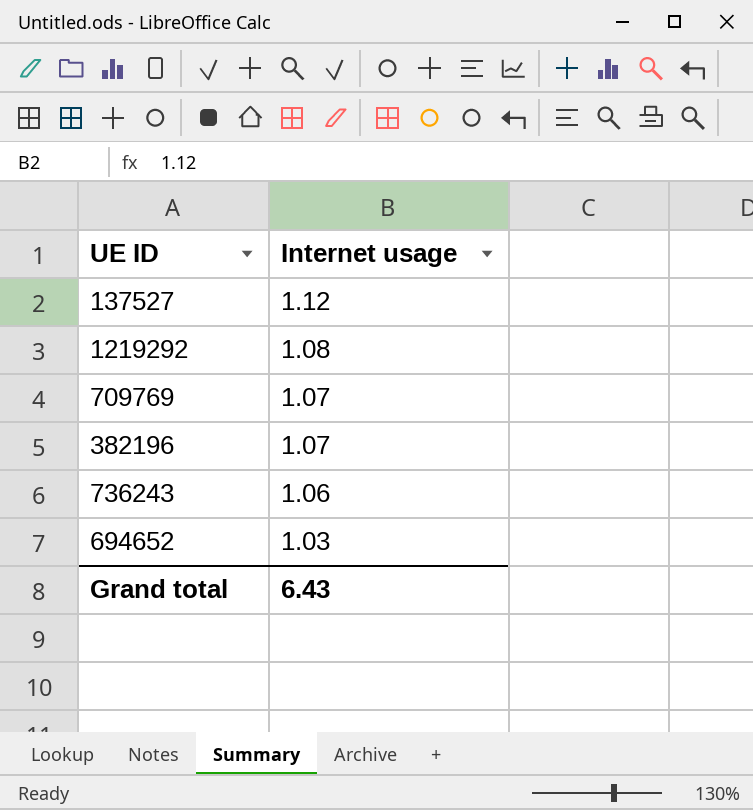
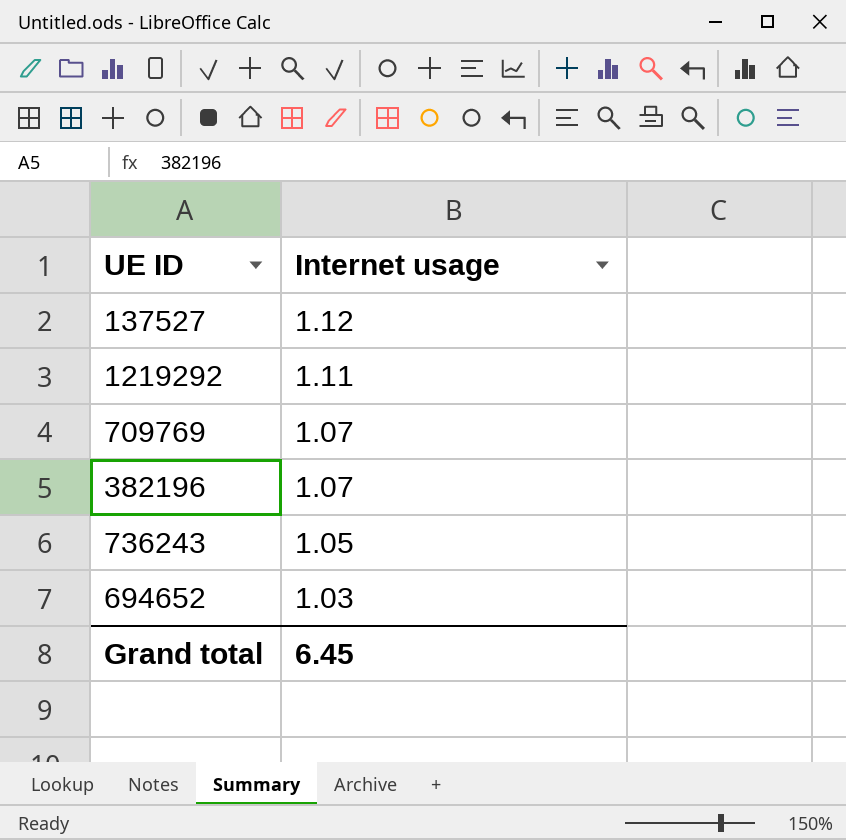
1219292 | Internet usage: 1.08 -> 1.11
736243 | Internet usage: 1.06 -> 1.05
Grand total | Internet usage: 6.43 -> 6.45

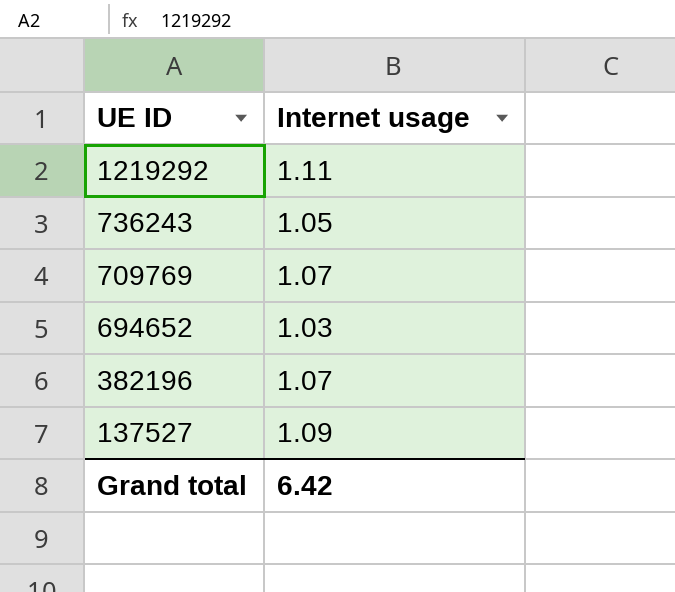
row order: Internet usage descending -> UE ID descending
137527 | Internet usage: 1.12 -> 1.09
Grand total | Internet usage: 6.45 -> 6.42

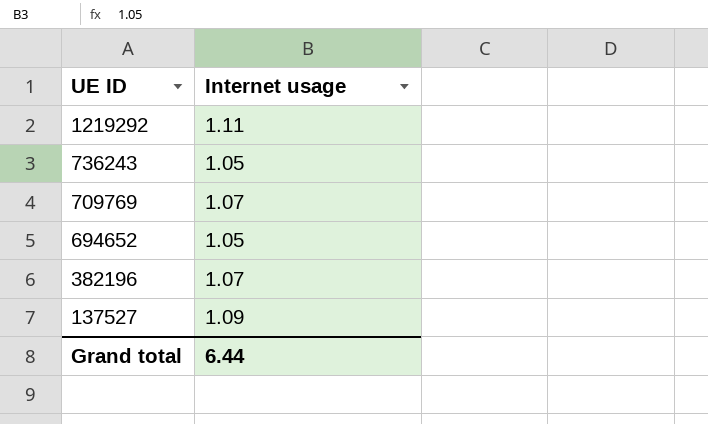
694652 | Internet usage: 1.03 -> 1.05
Grand total | Internet usage: 6.42 -> 6.44

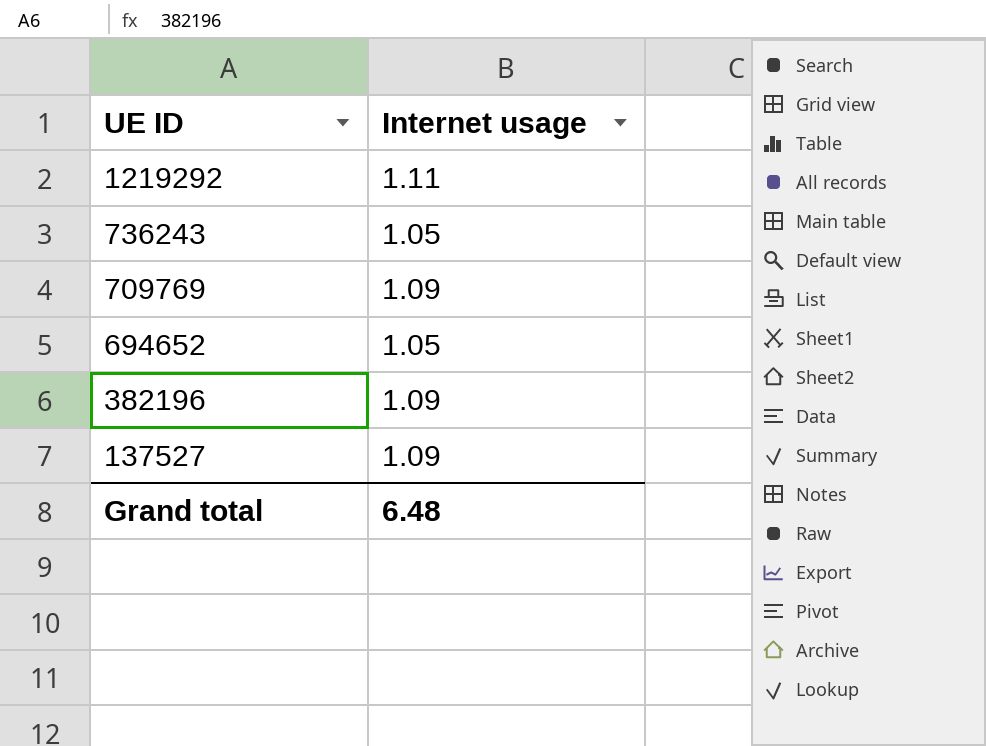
709769 | Internet usage: 1.07 -> 1.09
382196 | Internet usage: 1.07 -> 1.09
Grand total | Internet usage: 6.44 -> 6.48

